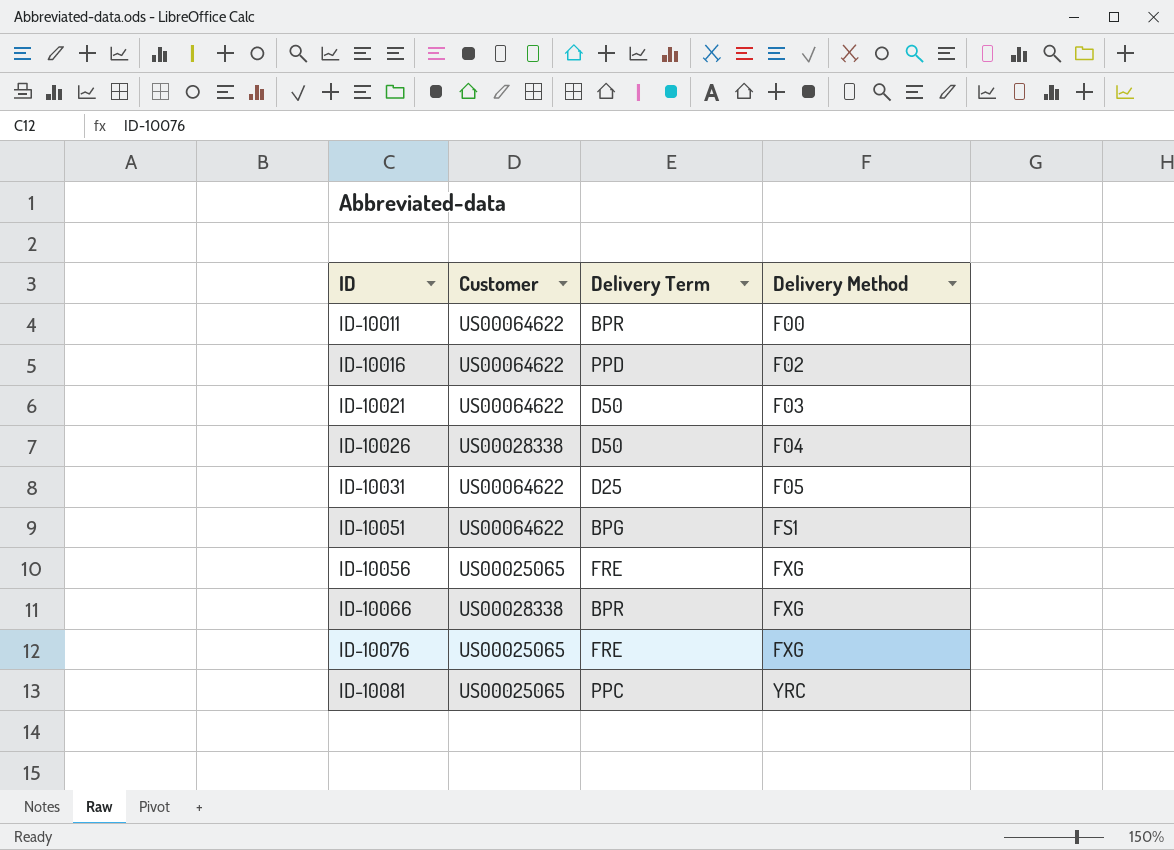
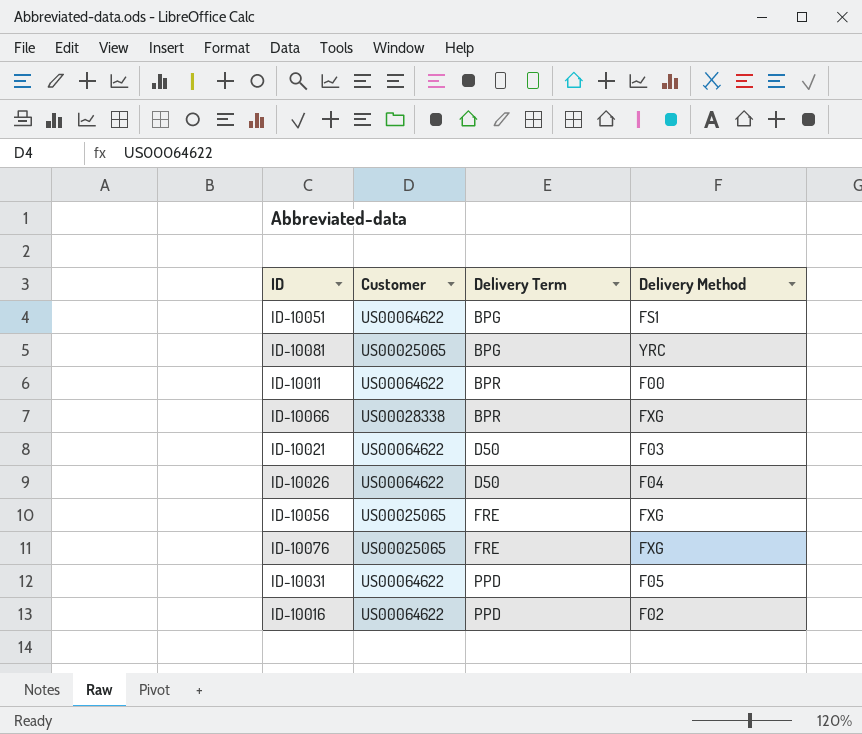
row order: ID ascending -> Delivery Term ascending
ID-10081 | Delivery Term: PPC -> BPG
ID-10026 | Customer: US00028338 -> US00064622
ID-10031 | Delivery Term: D25 -> PPD

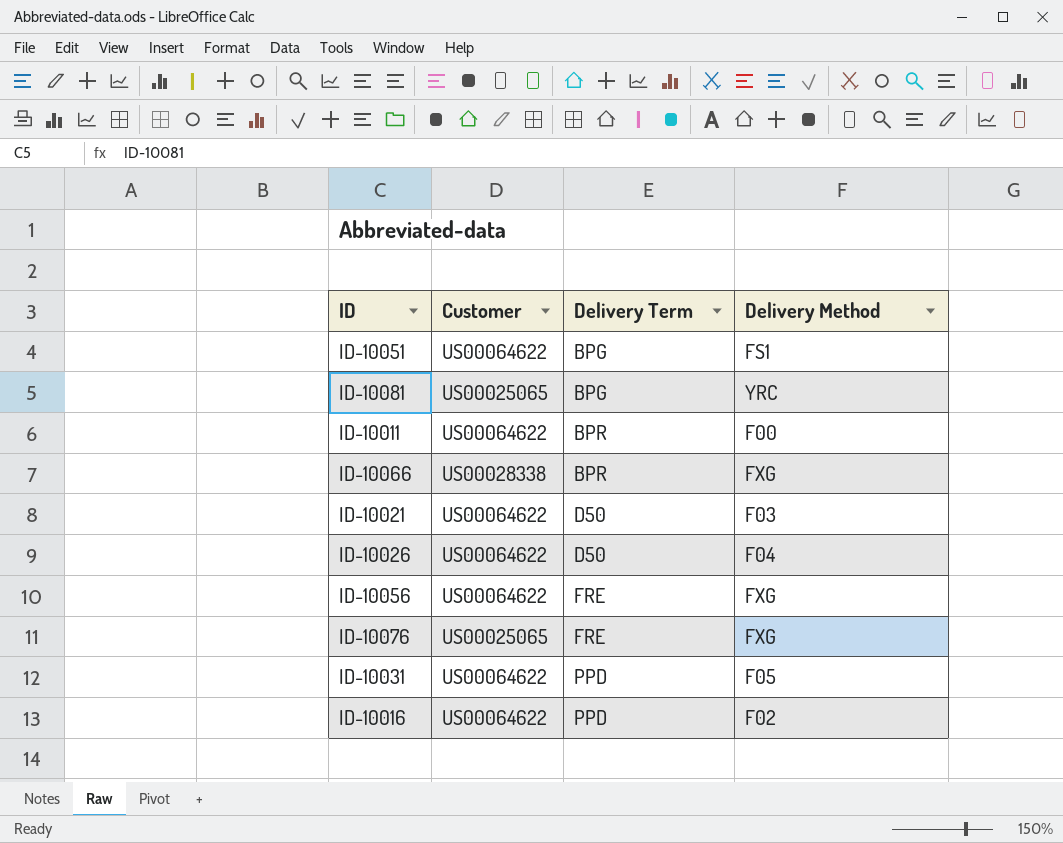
ID-10056 | Customer: US00025065 -> US00064622

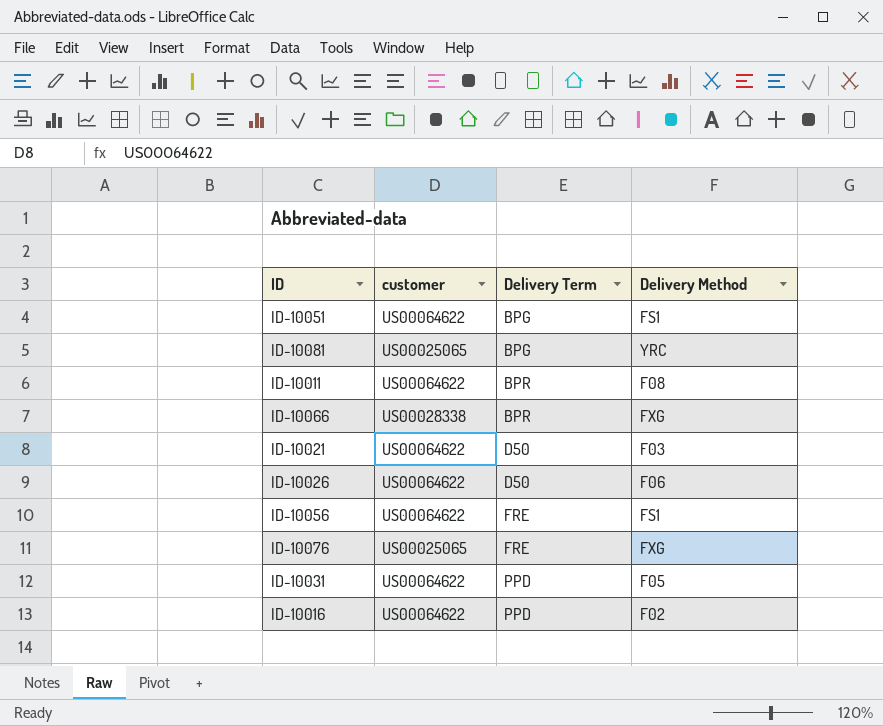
column name: Customer -> customer
ID-10011 | Delivery Method: F00 -> F08
ID-10026 | Delivery Method: F04 -> F06
ID-10056 | Delivery Method: FXG -> FS1

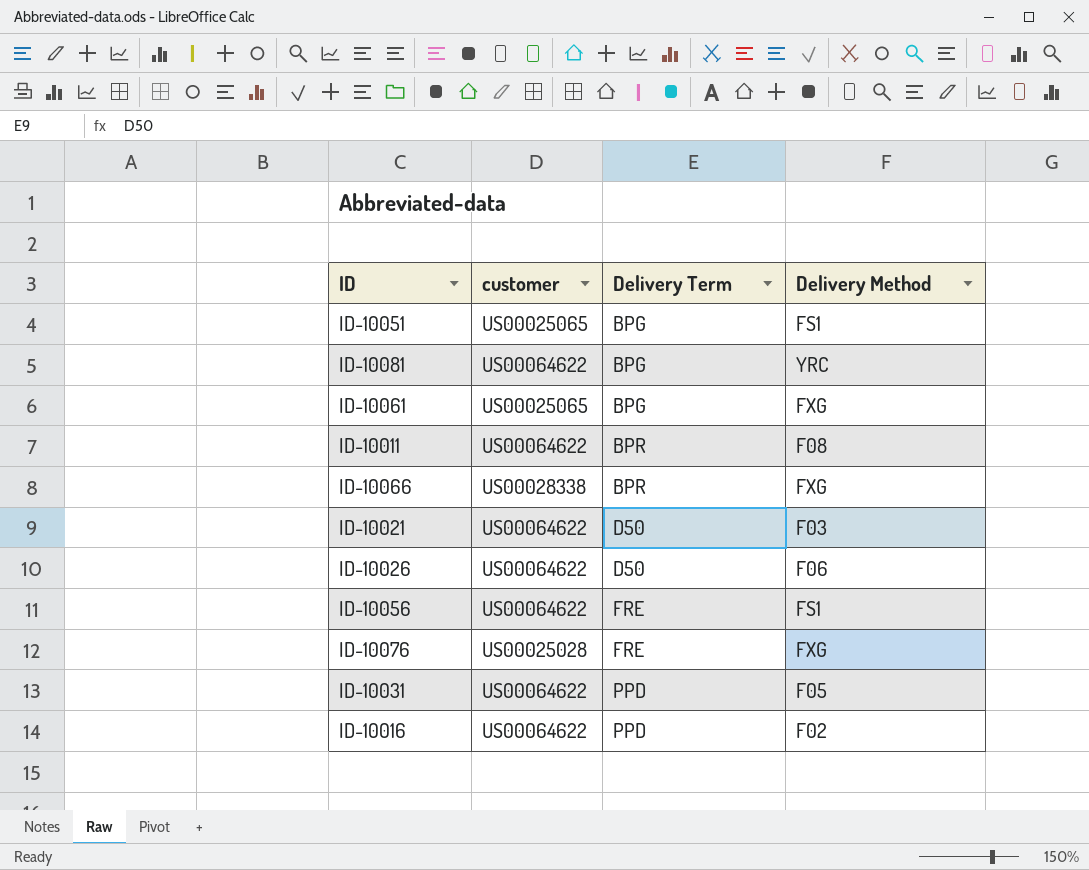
ID-10051 | customer: US00064622 -> US00025065
ID-10081 | customer: US00025065 -> US00064622
row ID-10061: none -> US00025065 | BPG | FXG
ID-10076 | customer: US00025065 -> US00025028

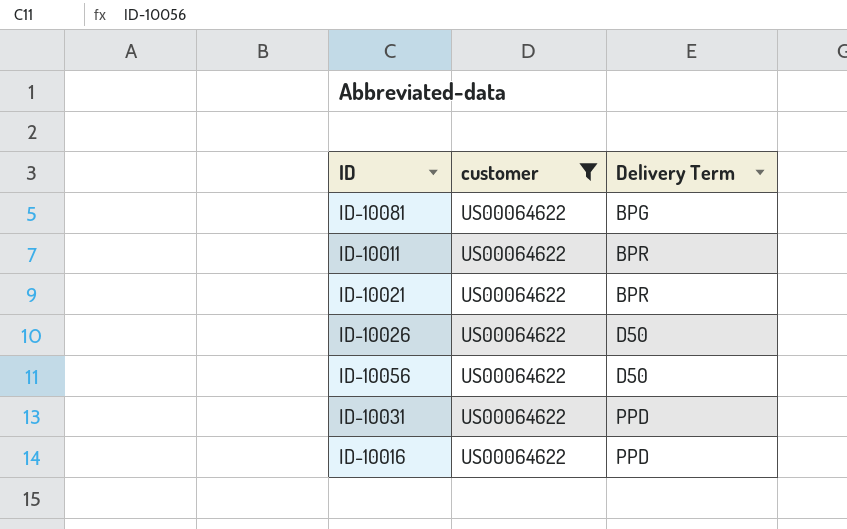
filter: none -> customer = US00064622
column Delivery Method | position: 4 -> none
ID-10021 | Delivery Term: D50 -> BPR
ID-10056 | Delivery Term: FRE -> D50

